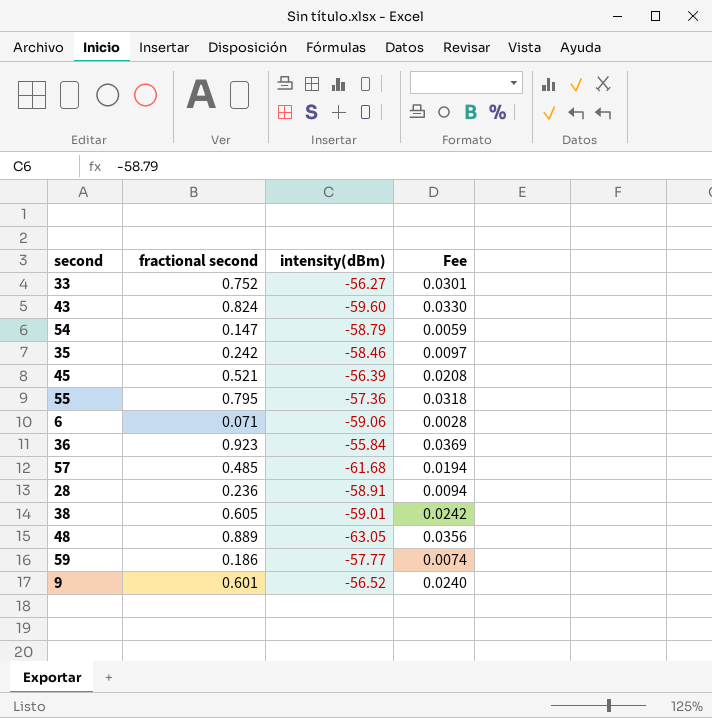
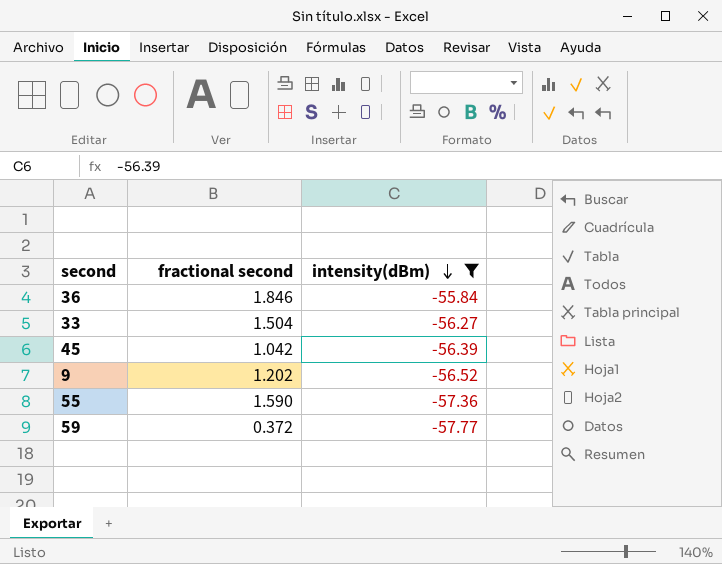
filter: none -> intensity(dBm) >= -57.77
row order: none -> intensity(dBm) descending
column Fee | formula: [fractional second] * 0.04 -> none
36 | fractional second: 0.923 -> 1.846
33 | fractional second: 0.752 -> 1.504
45 | fractional second: 0.521 -> 1.042
9 | fractional second: 0.601 -> 1.202
55 | fractional second: 0.795 -> 1.590
59 | fractional second: 0.186 -> 0.372

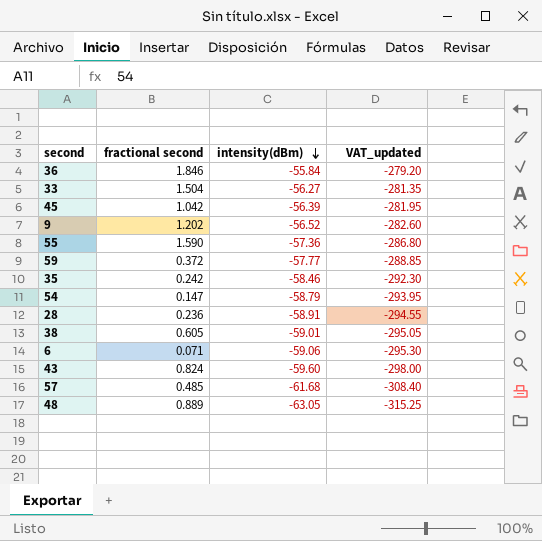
filter: intensity(dBm) >= -57.77 -> none
column VAT_updated | formula: none -> [intensity(dBm)] * 5

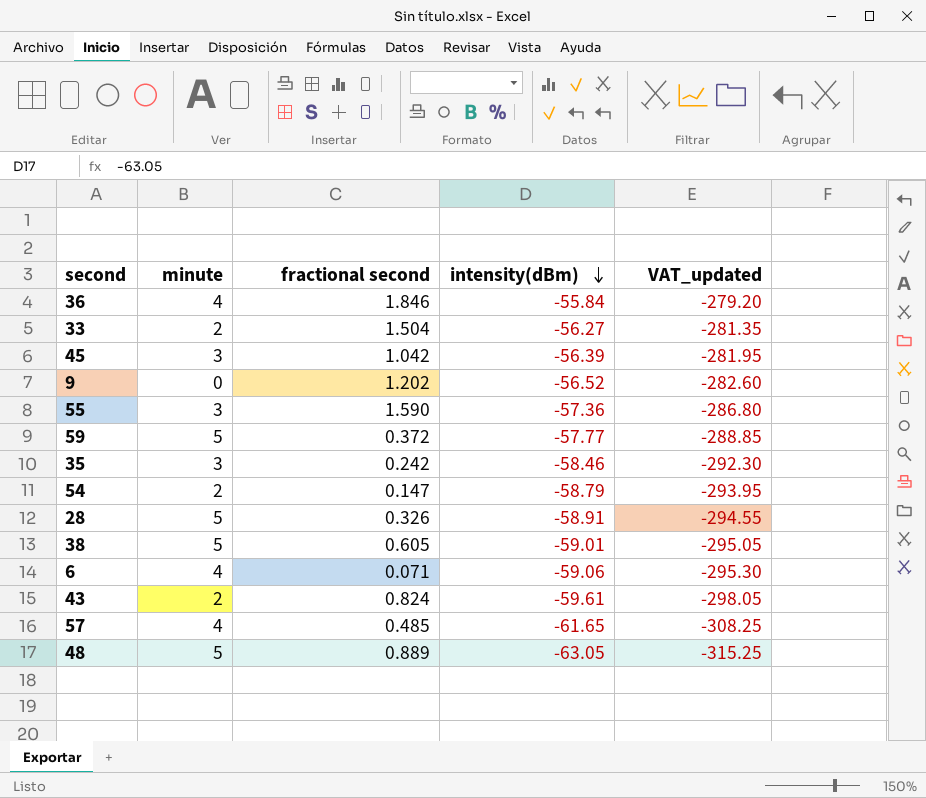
column minute | position: none -> 2
28 | fractional second: 0.236 -> 0.326
43 | intensity(dBm): -59.60 -> -59.61
43 | VAT_updated: -298.00 -> -298.05
57 | intensity(dBm): -61.68 -> -61.65
57 | VAT_updated: -308.40 -> -308.25

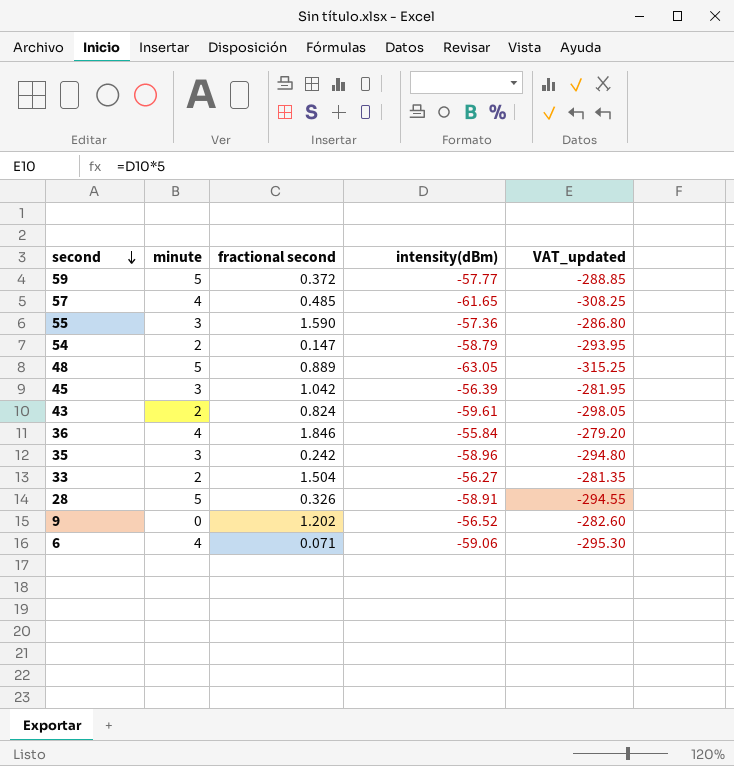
row order: intensity(dBm) descending -> second descending
row 38: 5 | 0.605 | -59.01 | -295.05 -> none
35 | intensity(dBm): -58.46 -> -58.96
35 | VAT_updated: -292.30 -> -294.80

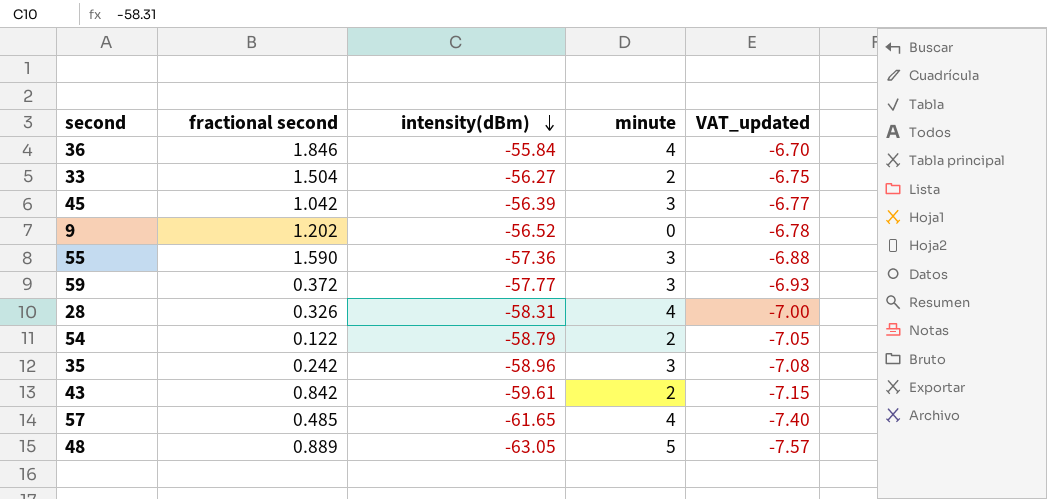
row order: second descending -> intensity(dBm) descending
column minute | position: 2 -> 4
column VAT_updated | formula: [intensity(dBm)] * 5 -> [intensity(dBm)] * 0.12
row 6: 4 | 0.071 | -59.06 | -295.30 -> none
59 | minute: 5 -> 3
28 | intensity(dBm): -58.91 -> -58.31
28 | minute: 5 -> 4
54 | fractional second: 0.147 -> 0.122
43 | fractional second: 0.824 -> 0.842

